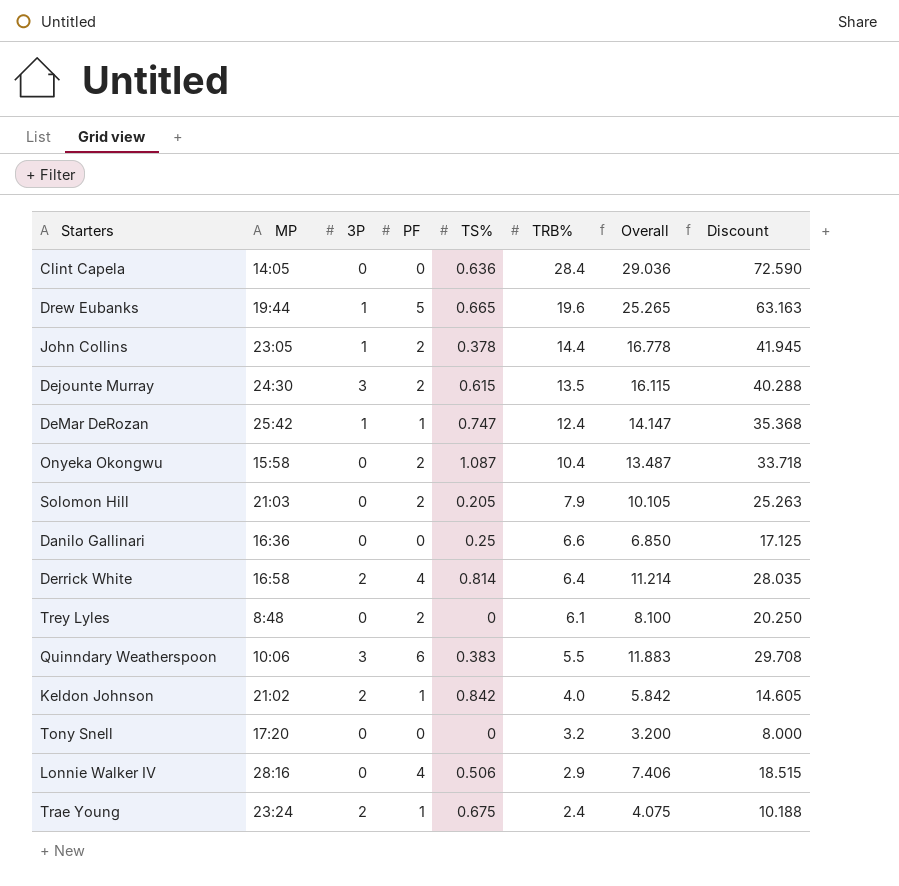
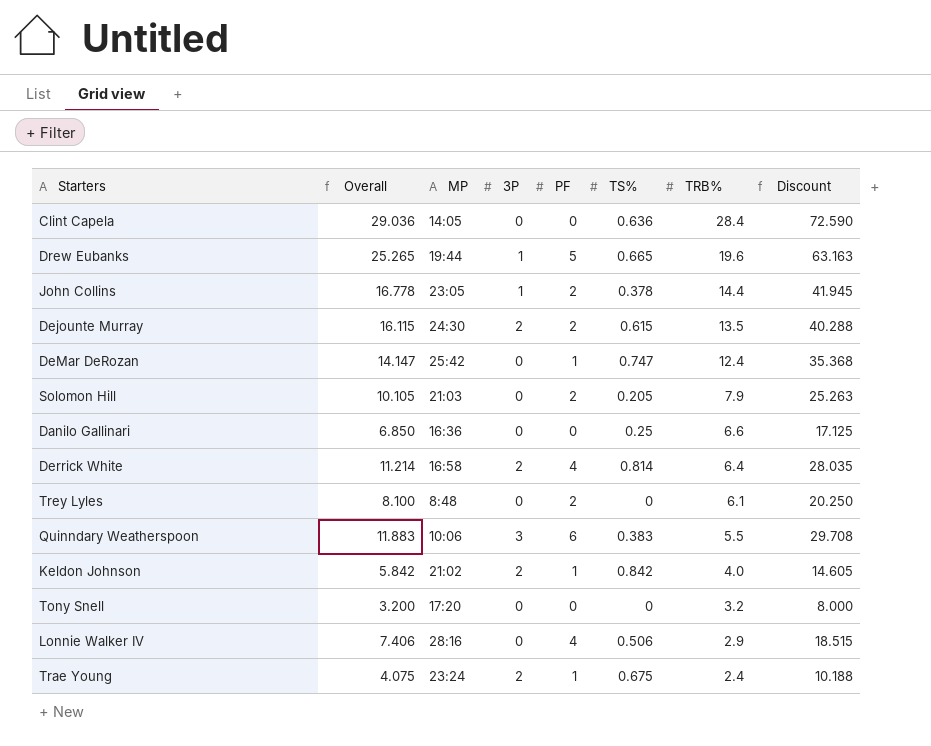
column Overall | position: 7 -> 2
row Onyeka Okongwu: 15:58 | 0 | 2 | 1.087 | 10.4 | 13.487 | 33.718 -> none
Dejounte Murray | 3P: 3 -> 2
DeMar DeRozan | 3P: 1 -> 0

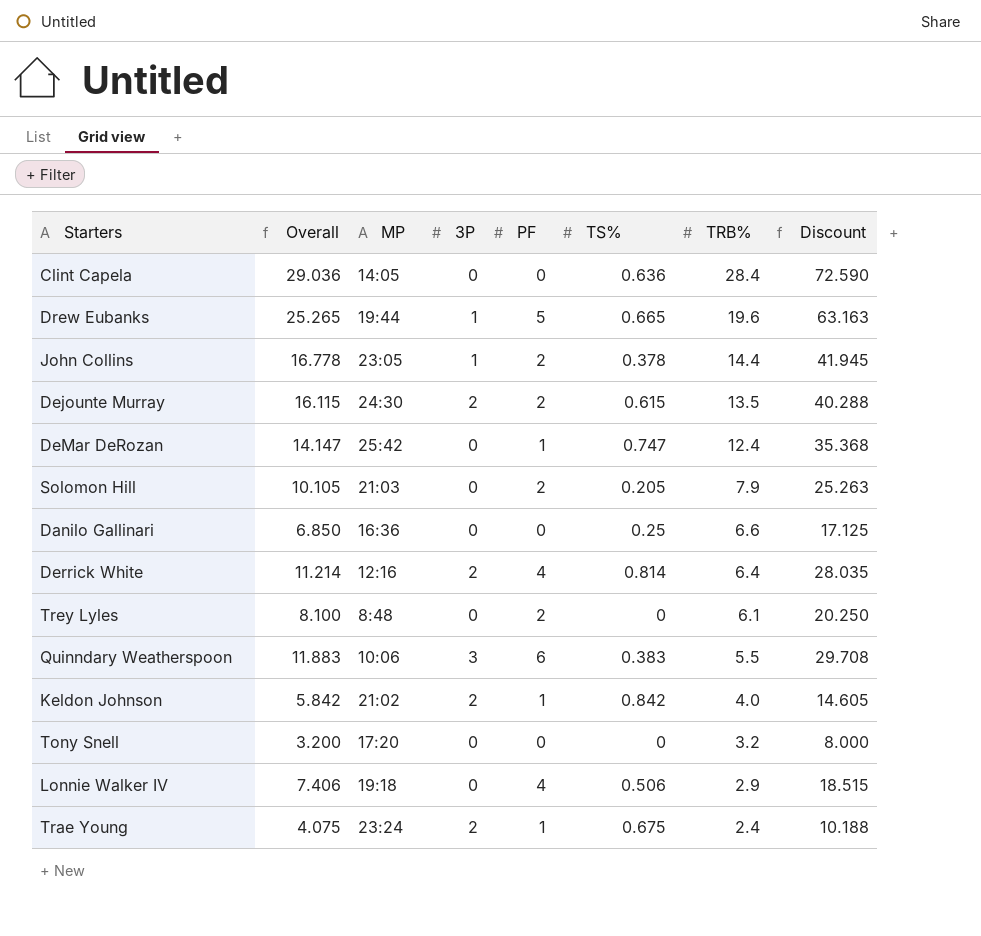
Derrick White | MP: 16:58 -> 12:16
Lonnie Walker IV | MP: 28:16 -> 19:18

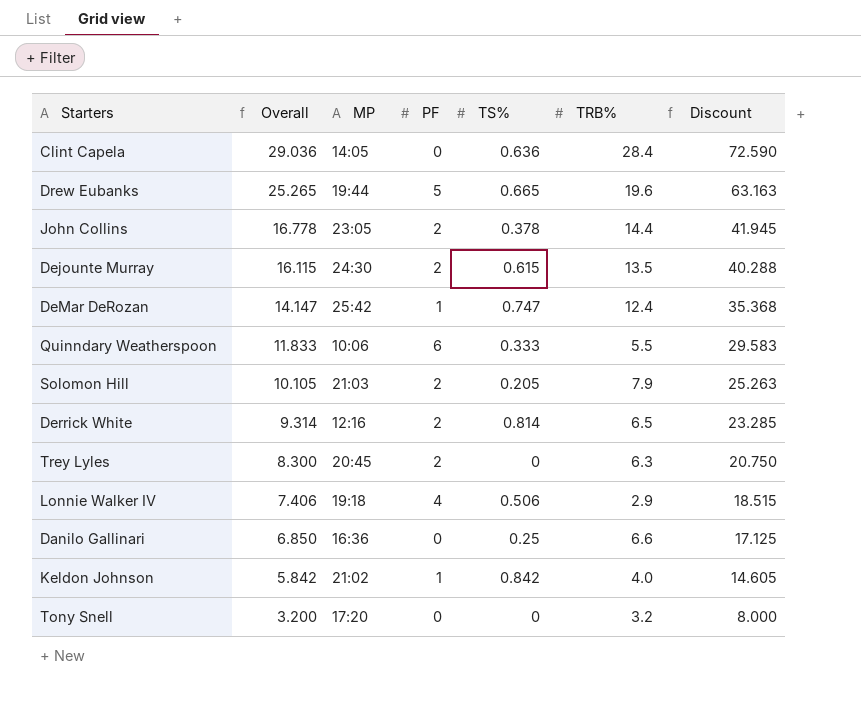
row order: TRB% descending -> Overall descending
column 3P | position: 4 -> none
row Trae Young: 4.075 | 23:24 | 2 | 1 | 0.675 | 2.4 | 10.188 -> none
Quinndary Weatherspoon | Overall: 11.883 -> 11.833
Quinndary Weatherspoon | TS%: 0.383 -> 0.333
Quinndary Weatherspoon | Discount: 29.708 -> 29.583
Derrick White | Overall: 11.214 -> 9.314
Derrick White | PF: 4 -> 2
Derrick White | TRB%: 6.4 -> 6.5
Derrick White | Discount: 28.035 -> 23.285
Trey Lyles | Overall: 8.100 -> 8.300
Trey Lyles | MP: 8:48 -> 20:45
Trey Lyles | TRB%: 6.1 -> 6.3
Trey Lyles | Discount: 20.250 -> 20.750

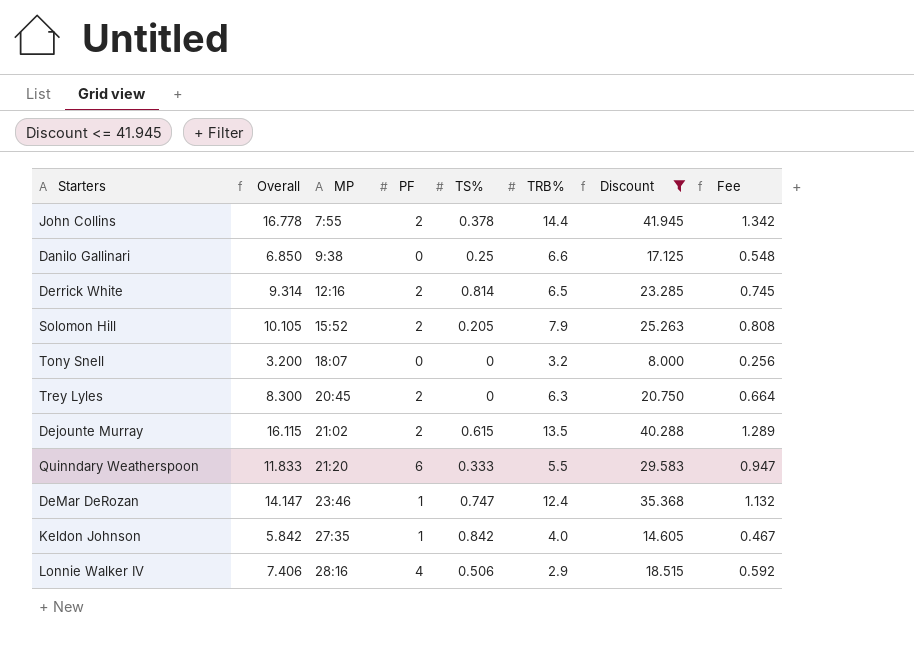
filter: none -> Discount <= 41.945
row order: Overall descending -> MP ascending
column Fee | formula: none -> [Overall] * 0.08
John Collins | MP: 23:05 -> 7:55
Danilo Gallinari | MP: 16:36 -> 9:38
Solomon Hill | MP: 21:03 -> 15:52
Tony Snell | MP: 17:20 -> 18:07
Dejounte Murray | MP: 24:30 -> 21:02
Quinndary Weatherspoon | MP: 10:06 -> 21:20
DeMar DeRozan | MP: 25:42 -> 23:46
Keldon Johnson | MP: 21:02 -> 27:35
Lonnie Walker IV | MP: 19:18 -> 28:16

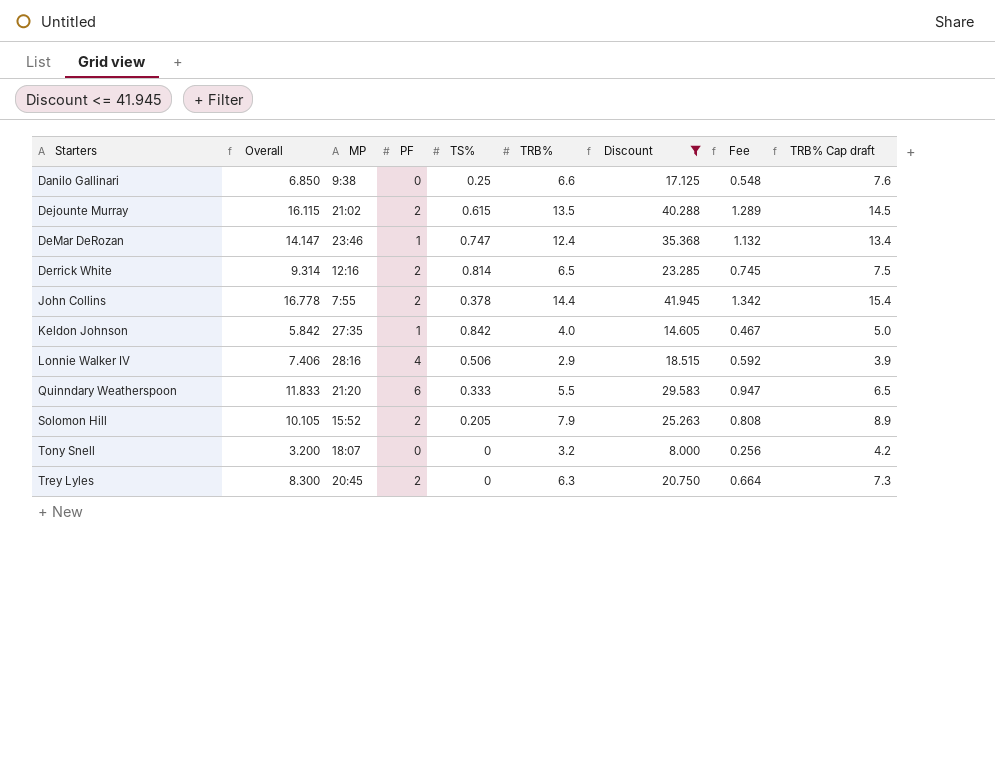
row order: MP ascending -> Starters ascending
column TRB% Cap draft | formula: none -> [TRB%] + 1

